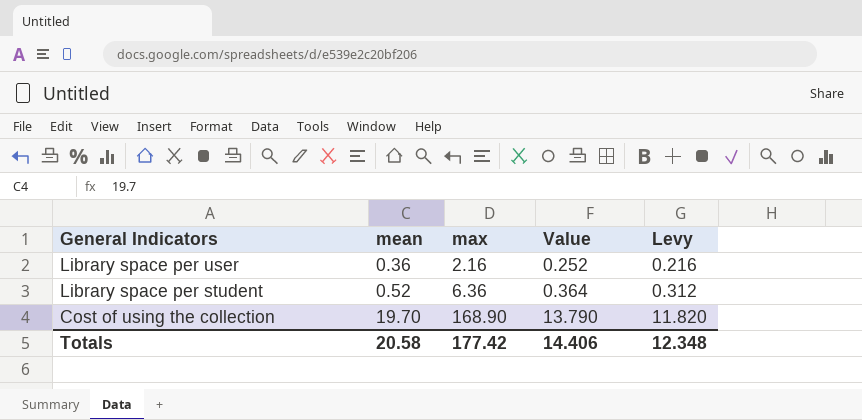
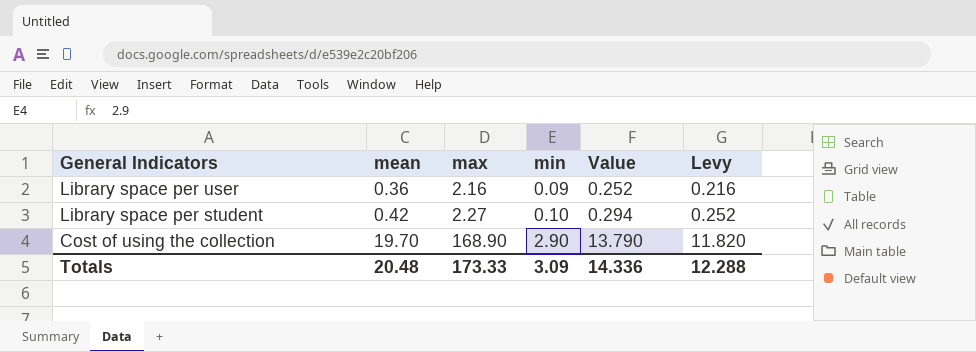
column min | position: none -> 4
Library space per student | mean: 0.52 -> 0.42
Library space per student | max: 6.36 -> 2.27
Library space per student | Value: 0.364 -> 0.294
Library space per student | Levy: 0.312 -> 0.252
Totals | mean: 20.58 -> 20.48
Totals | max: 177.42 -> 173.33
Totals | Value: 14.406 -> 14.336
Totals | Levy: 12.348 -> 12.288

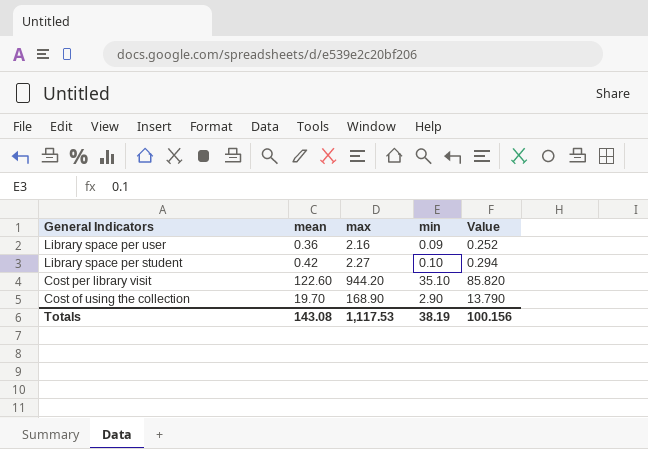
column Levy | formula: [mean] * 0.6 -> none
row Cost per library visit: none -> 122.60 | 944.20 | 35.10 | 85.820
Totals | mean: 20.48 -> 143.08
Totals | max: 173.33 -> 1,117.53
Totals | min: 3.09 -> 38.19
Totals | Value: 14.336 -> 100.156

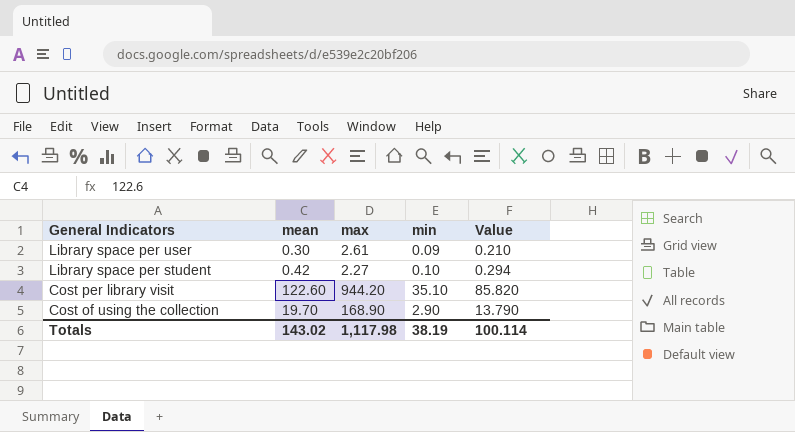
Library space per user | mean: 0.36 -> 0.30
Library space per user | max: 2.16 -> 2.61
Library space per user | Value: 0.252 -> 0.210
Totals | mean: 143.08 -> 143.02
Totals | max: 1,117.53 -> 1,117.98
Totals | Value: 100.156 -> 100.114

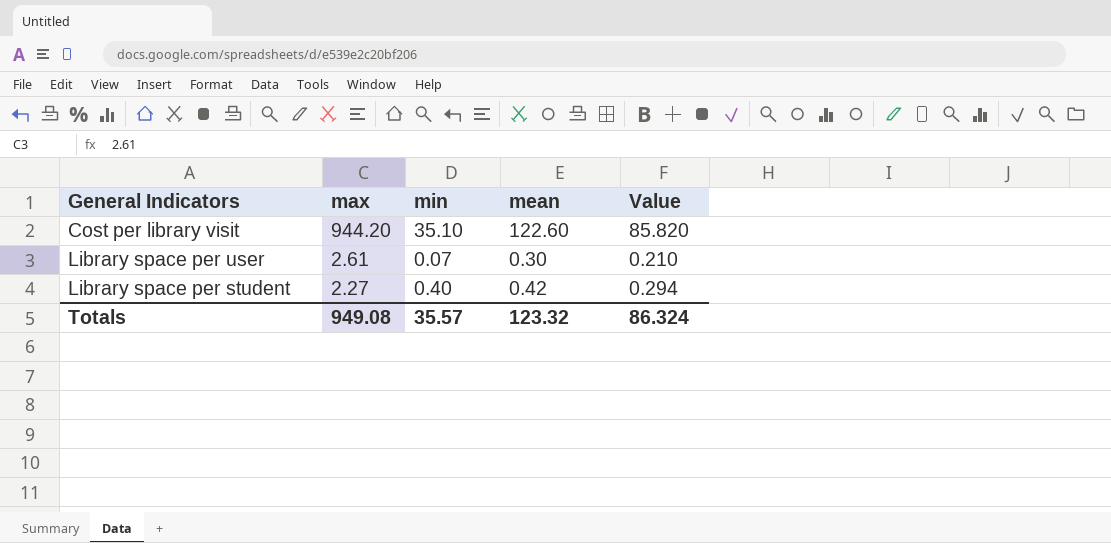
row order: General Indicators descending -> max descending
column mean | position: 2 -> 4
row Cost of using the collection: 19.70 | 168.90 | 2.90 | 13.790 -> none
Library space per user | min: 0.09 -> 0.07
Library space per student | min: 0.10 -> 0.40
Totals | max: 1,117.98 -> 949.08
Totals | min: 38.19 -> 35.57
Totals | mean: 143.02 -> 123.32
Totals | Value: 100.114 -> 86.324

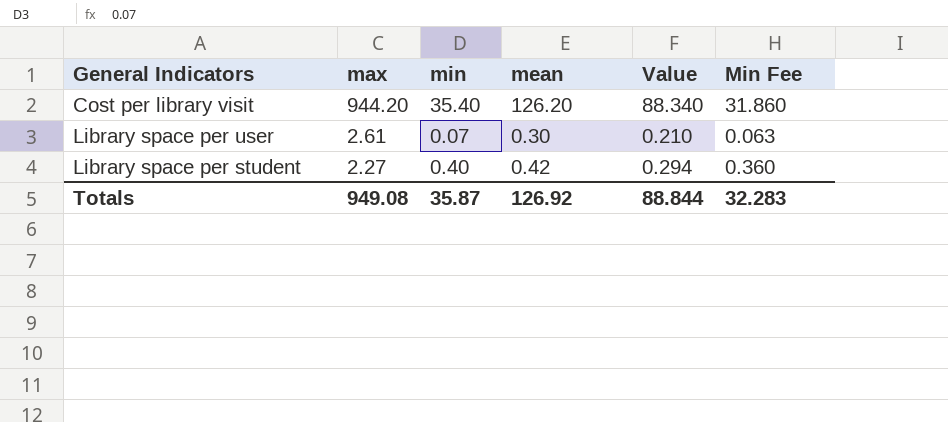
column Min Fee | formula: none -> [min] * 0.9
Cost per library visit | min: 35.10 -> 35.40
Cost per library visit | mean: 122.60 -> 126.20
Cost per library visit | Value: 85.820 -> 88.340
Totals | min: 35.57 -> 35.87
Totals | mean: 123.32 -> 126.92
Totals | Value: 86.324 -> 88.844

